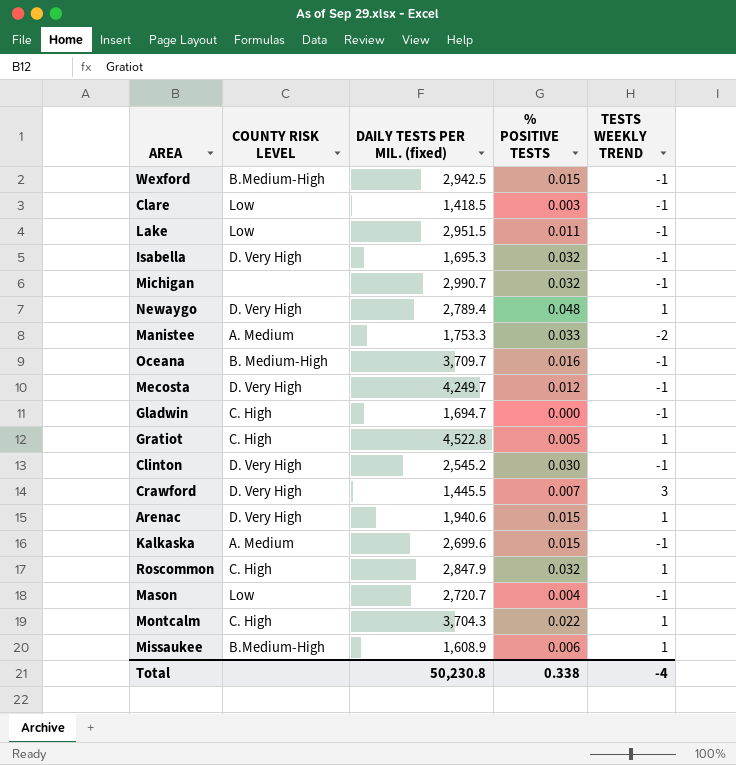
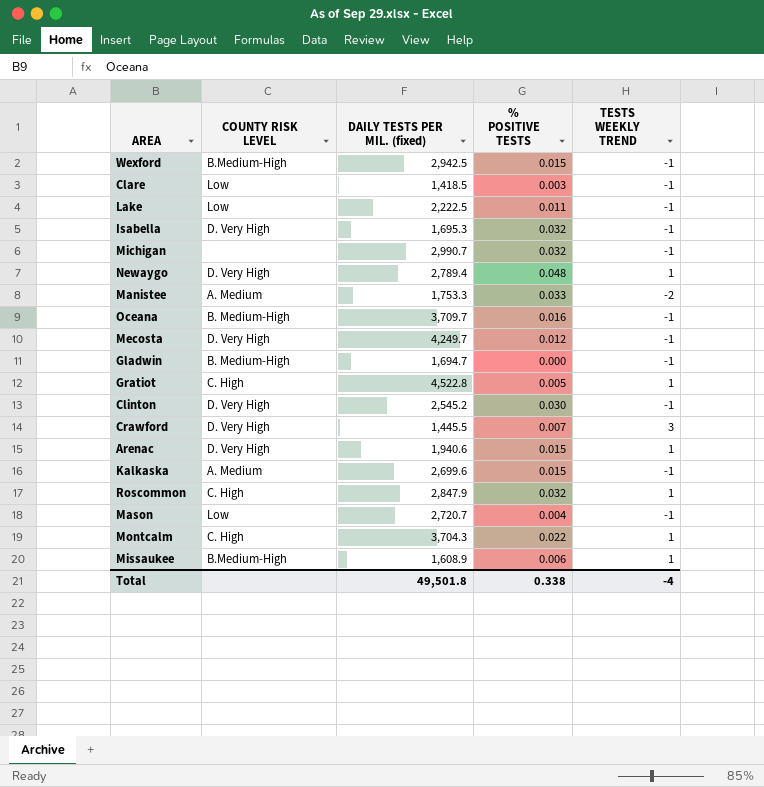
Lake | DAILY TESTS PER MIL. (fixed): 2,951.5 -> 2,222.5
Gladwin | COUNTY RISK LEVEL: C. High -> B. Medium-High
Total | DAILY TESTS PER MIL. (fixed): 50,230.8 -> 49,501.8

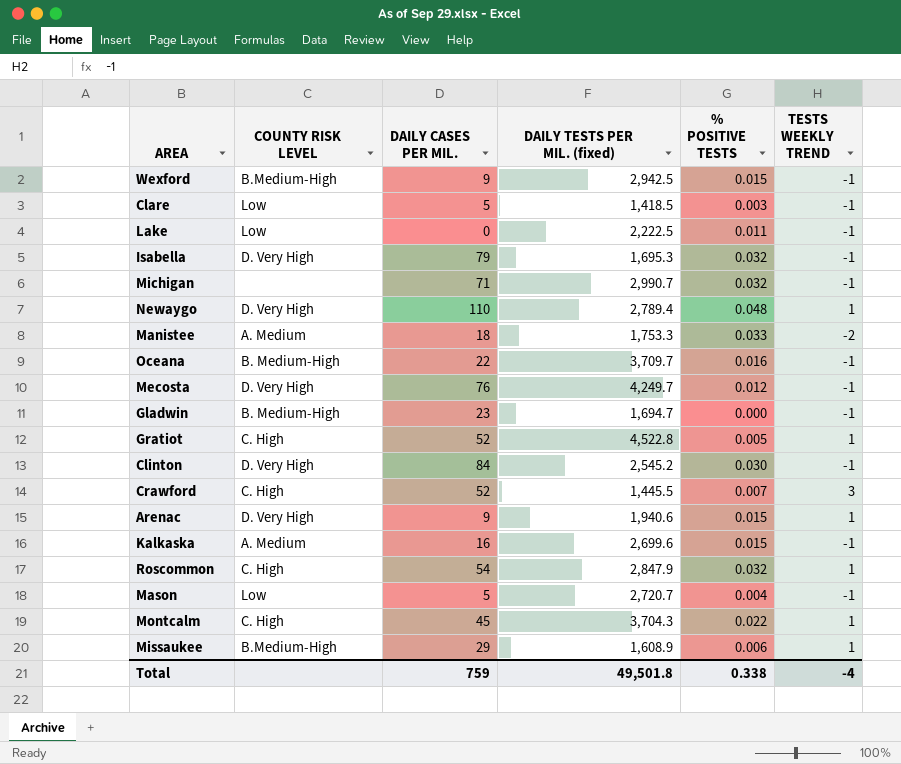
column DAILY CASES PER MIL. | position: none -> 3
Crawford | COUNTY RISK LEVEL: D. Very High -> C. High

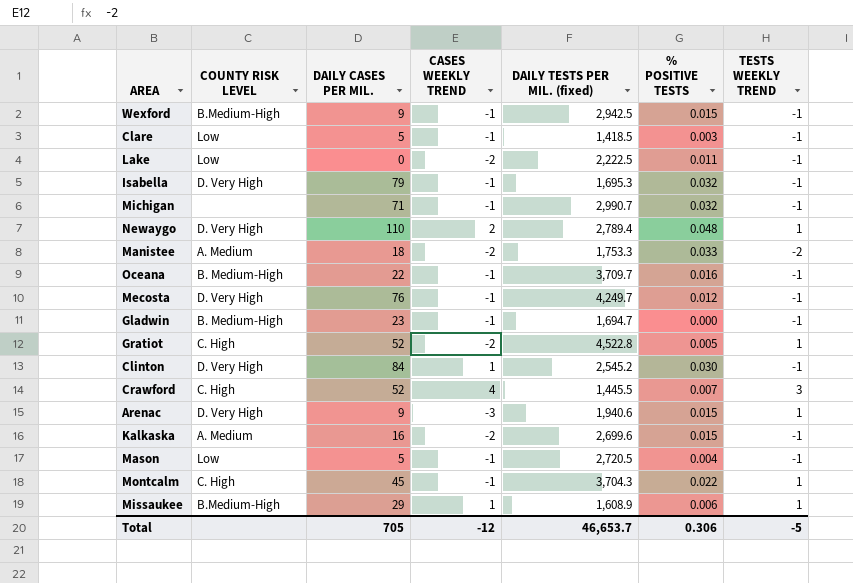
column CASES WEEKLY TREND | position: none -> 4
row Roscommon: C. High | 54 | 2,847.9 | 0.032 | 1 -> none
Mason | DAILY TESTS PER MIL. (fixed): 2,720.7 -> 2,720.5
Total | DAILY CASES PER MIL.: 759 -> 705
Total | DAILY TESTS PER MIL. (fixed): 49,501.8 -> 46,653.7
Total | % POSITIVE TESTS: 0.338 -> 0.306
Total | TESTS WEEKLY TREND: -4 -> -5

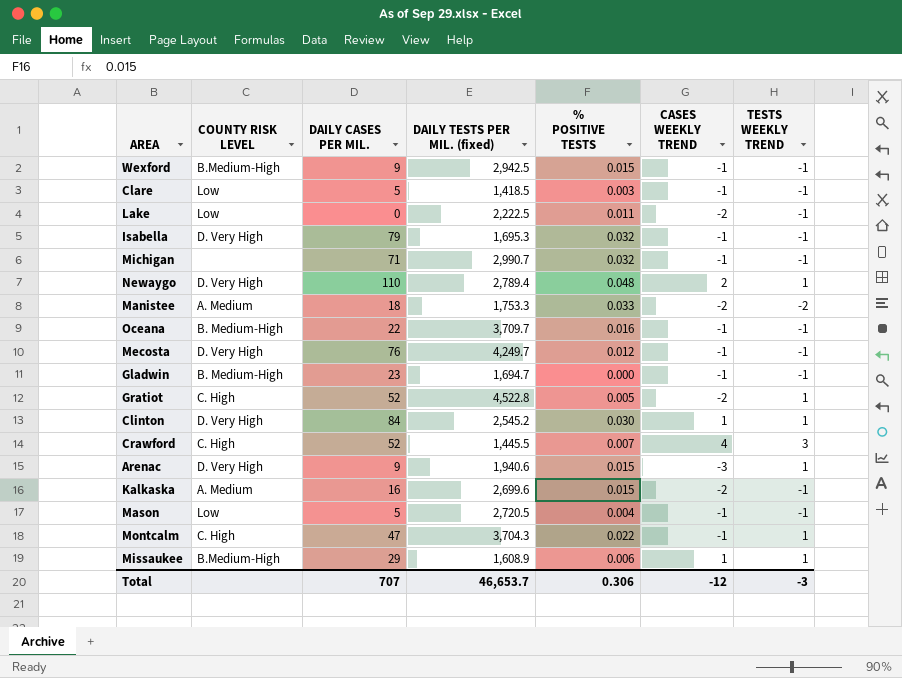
column CASES WEEKLY TREND | position: 4 -> 6
Clinton | TESTS WEEKLY TREND: -1 -> 1
Montcalm | DAILY CASES PER MIL.: 45 -> 47
Total | DAILY CASES PER MIL.: 705 -> 707
Total | TESTS WEEKLY TREND: -5 -> -3

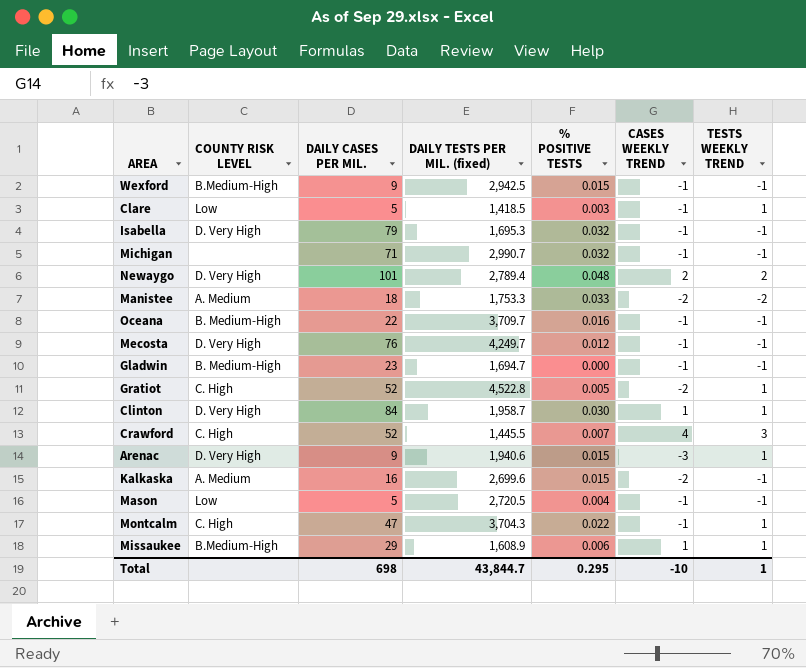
row Lake: Low | 0 | 2,222.5 | 0.011 | -2 | -1 -> none
Clare | TESTS WEEKLY TREND: -1 -> 1
Newaygo | DAILY CASES PER MIL.: 110 -> 101
Newaygo | TESTS WEEKLY TREND: 1 -> 2
Clinton | DAILY TESTS PER MIL. (fixed): 2,545.2 -> 1,958.7
Total | DAILY CASES PER MIL.: 707 -> 698
Total | DAILY TESTS PER MIL. (fixed): 46,653.7 -> 43,844.7
Total | % POSITIVE TESTS: 0.306 -> 0.295
Total | CASES WEEKLY TREND: -12 -> -10
Total | TESTS WEEKLY TREND: -3 -> 1

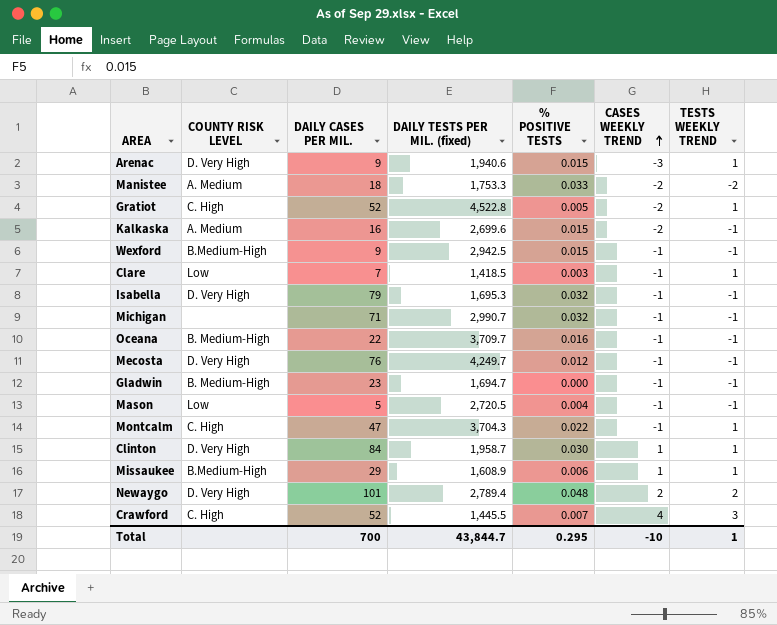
row order: none -> CASES WEEKLY TREND ascending
Clare | DAILY CASES PER MIL.: 5 -> 7
Total | DAILY CASES PER MIL.: 698 -> 700

